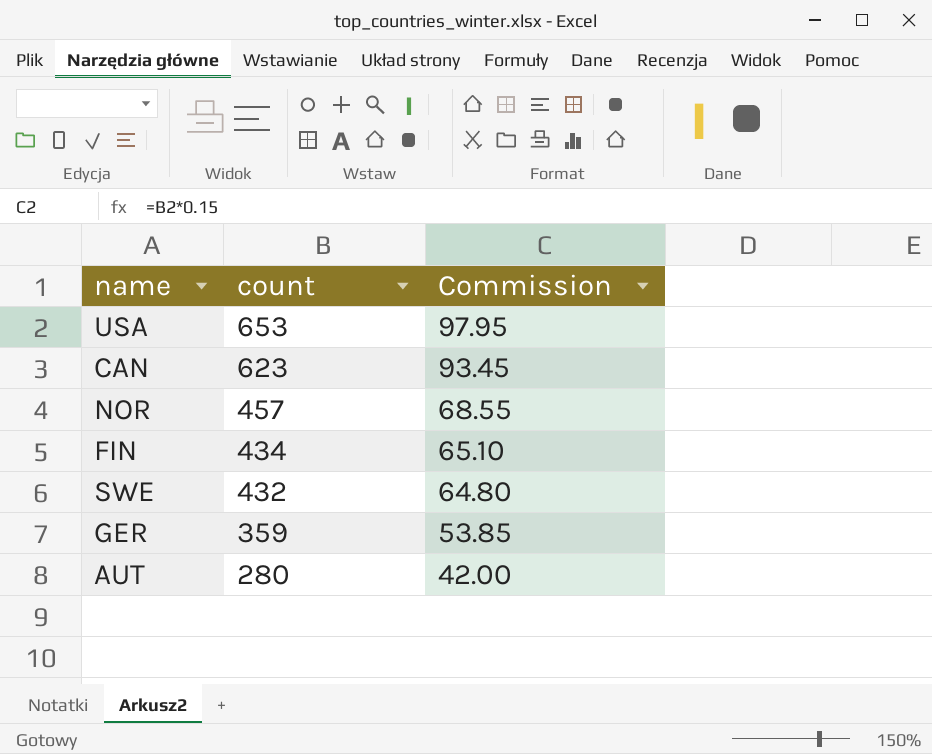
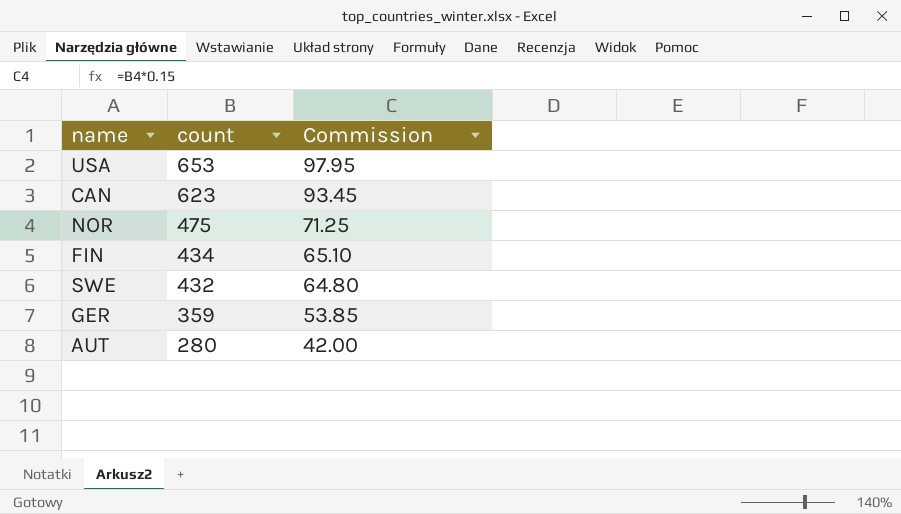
NOR | count: 457 -> 475
NOR | Commission: 68.55 -> 71.25

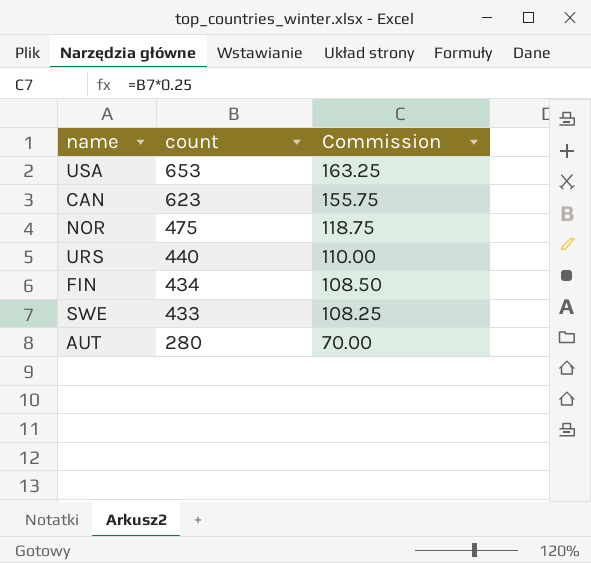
column Commission | formula: [count] * 0.15 -> [count] * 0.25
row GER: 359 | 53.85 -> none
row URS: none -> 440 | 110.00
SWE | count: 432 -> 433

